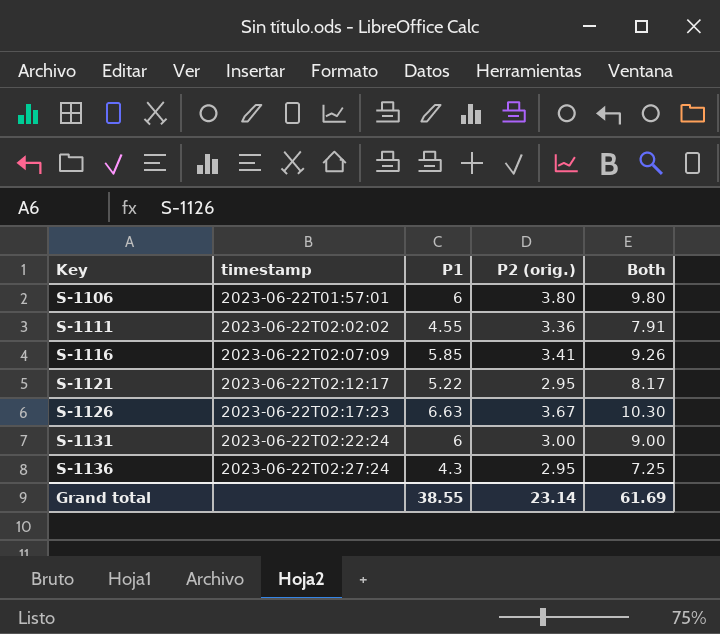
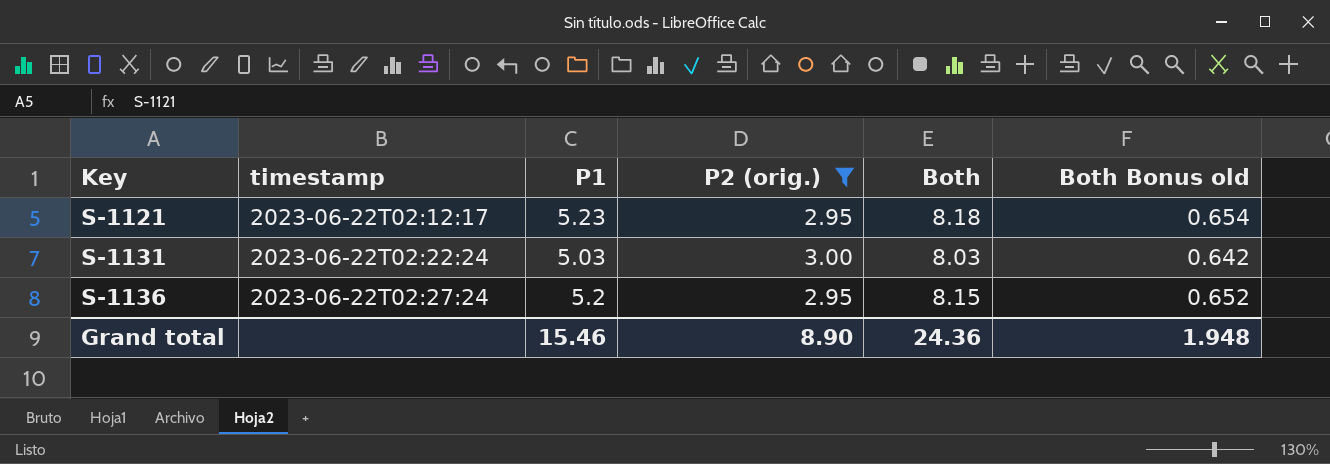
filter: none -> P2 (orig.) <= 3.00
column Both Bonus old | formula: none -> [Both] * 0.08
S-1121 | P1: 5.22 -> 5.23
S-1121 | Both: 8.17 -> 8.18
S-1131 | P1: 6 -> 5.03
S-1131 | Both: 9.00 -> 8.03
S-1136 | P1: 4.3 -> 5.2
S-1136 | Both: 7.25 -> 8.15
Grand total | P1: 38.55 -> 15.46
Grand total | P2 (orig.): 23.14 -> 8.90
Grand total | Both: 61.69 -> 24.36

